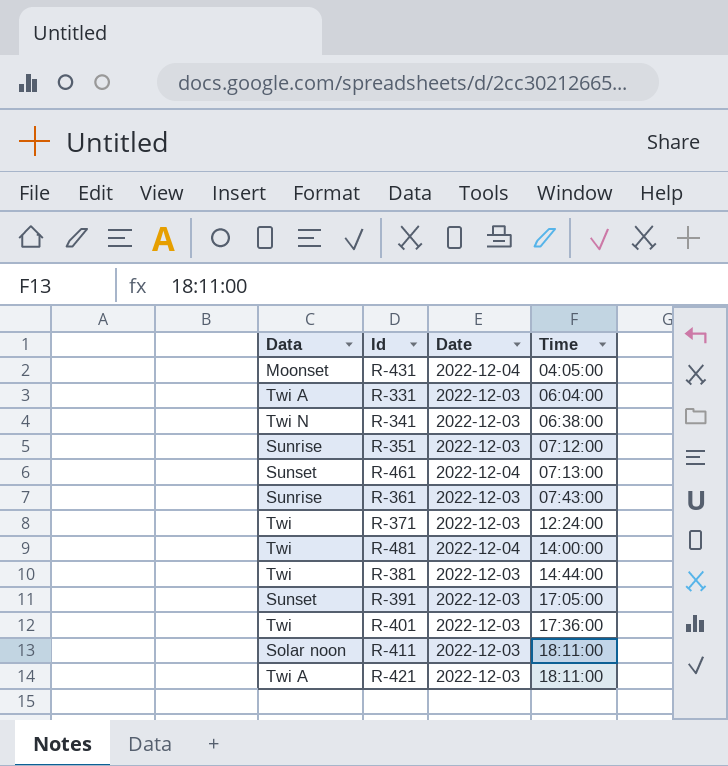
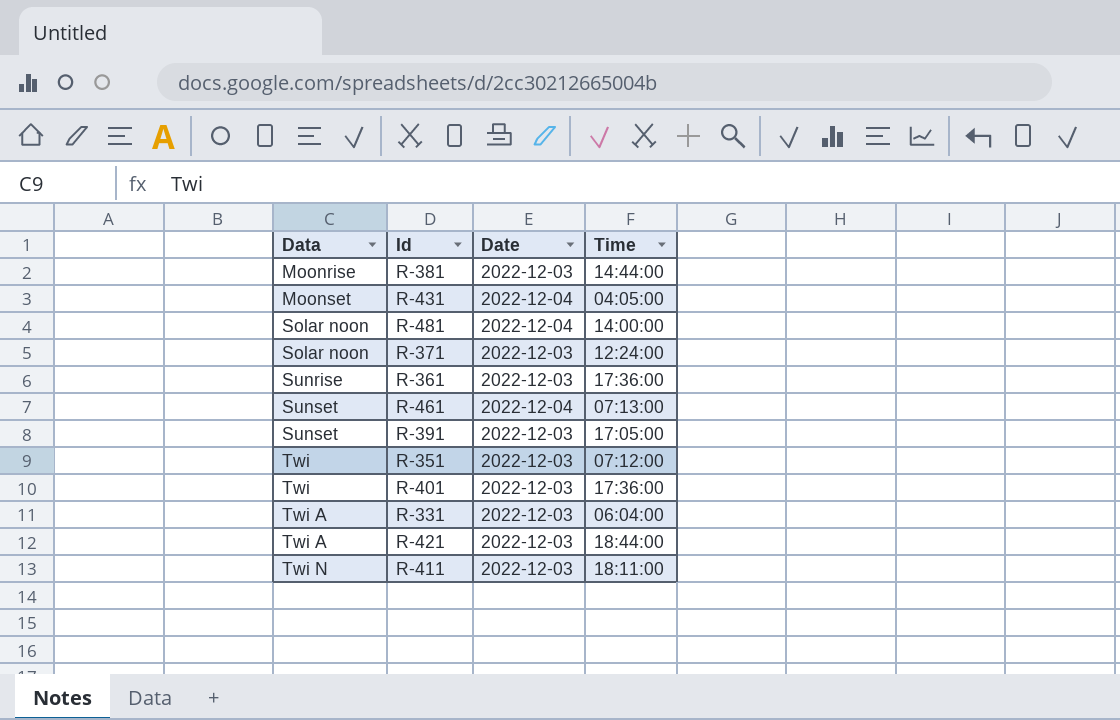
row order: Time ascending -> Data ascending
row R-341: Twi N | 2022-12-03 | 06:38:00 -> none
R-381 | Data: Twi -> Moonrise
R-481 | Data: Twi -> Solar noon
R-371 | Data: Twi -> Solar noon
R-361 | Time: 07:43:00 -> 17:36:00
R-351 | Data: Sunrise -> Twi
R-421 | Time: 18:11:00 -> 18:44:00
R-411 | Data: Solar noon -> Twi N

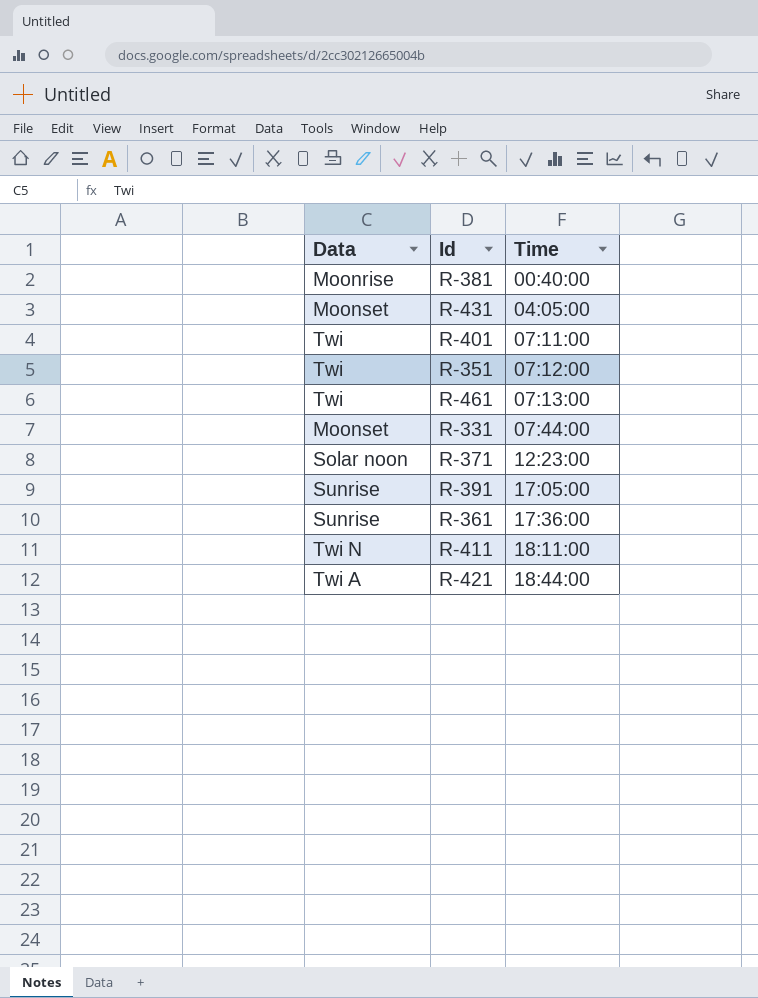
row order: Data ascending -> Time ascending
column Date | position: 3 -> none
row R-481: Solar noon | 2022-12-04 | 14:00:00 -> none
R-381 | Time: 14:44:00 -> 00:40:00
R-401 | Time: 17:36:00 -> 07:11:00
R-461 | Data: Sunset -> Twi
R-331 | Data: Twi A -> Moonset
R-331 | Time: 06:04:00 -> 07:44:00
R-371 | Time: 12:24:00 -> 12:23:00
R-391 | Data: Sunset -> Sunrise

